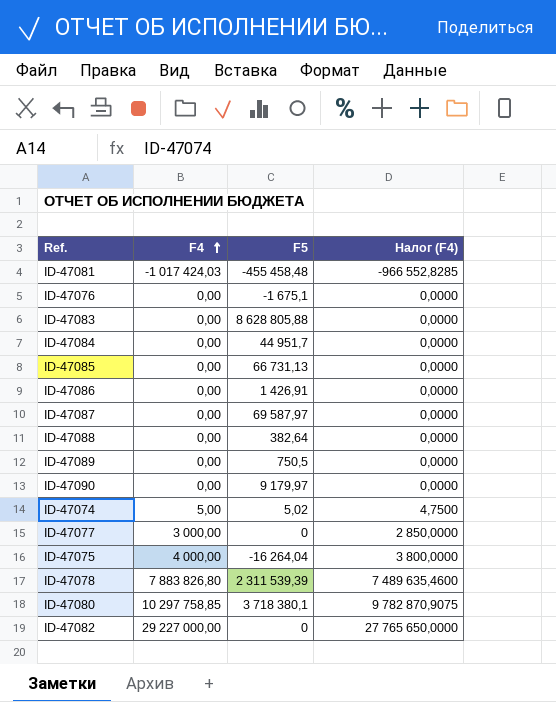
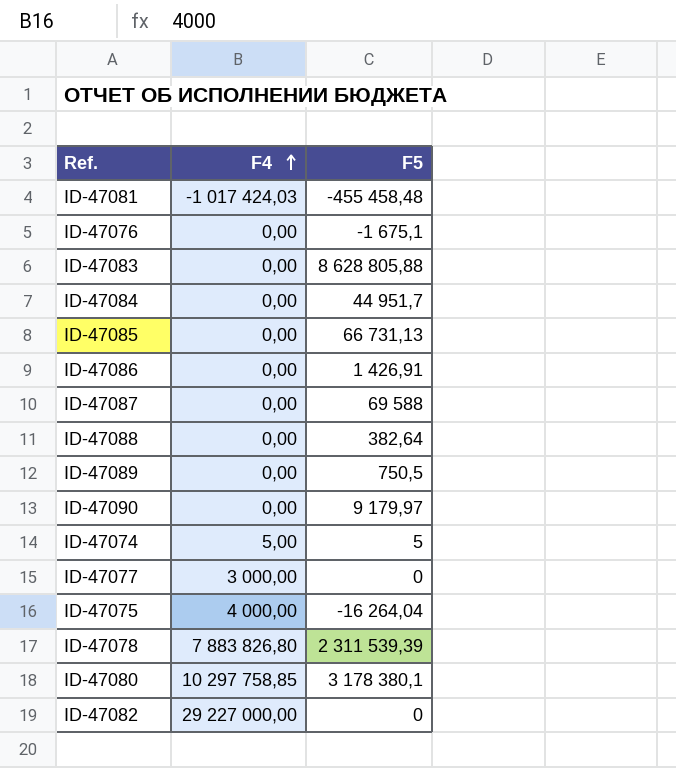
column Налог (F4) | formula: [F4] * 0,95 -> none
ID-47087 | F5: 69 587,97 -> 69 588
ID-47074 | F5: 5,02 -> 5
ID-47080 | F5: 3 718 380,1 -> 3 178 380,1

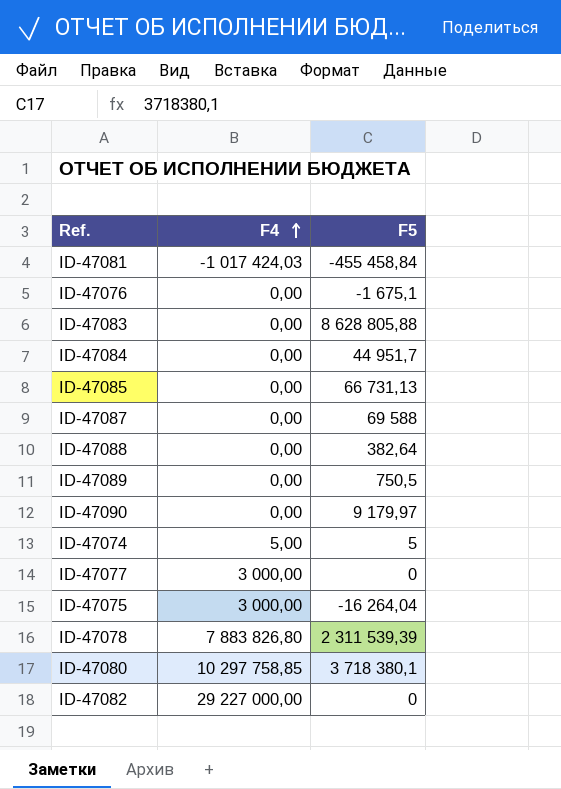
row ID-47086: 0,00 | 1 426,91 -> none
ID-47081 | F5: -455 458,48 -> -455 458,84
ID-47075 | F4: 4 000,00 -> 3 000,00
ID-47080 | F5: 3 178 380,1 -> 3 718 380,1

